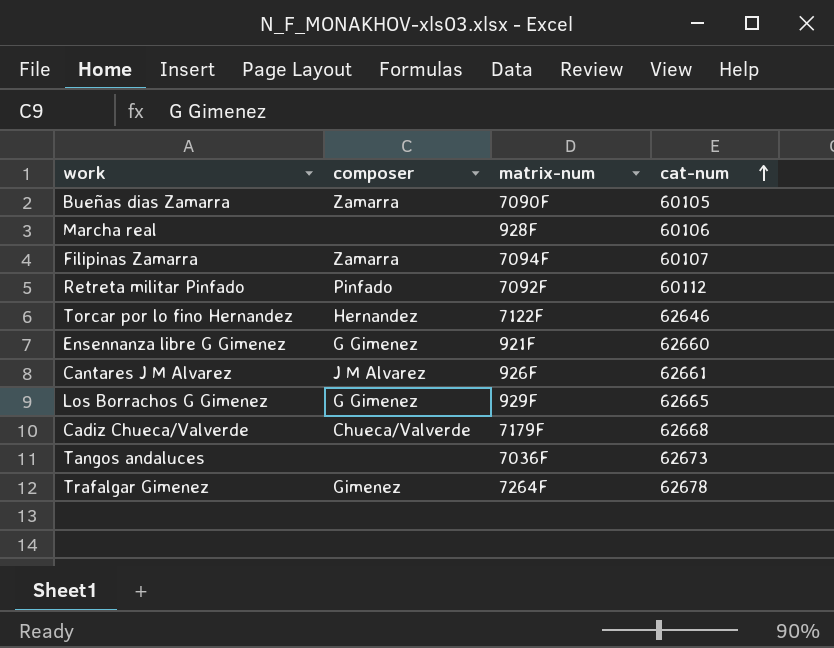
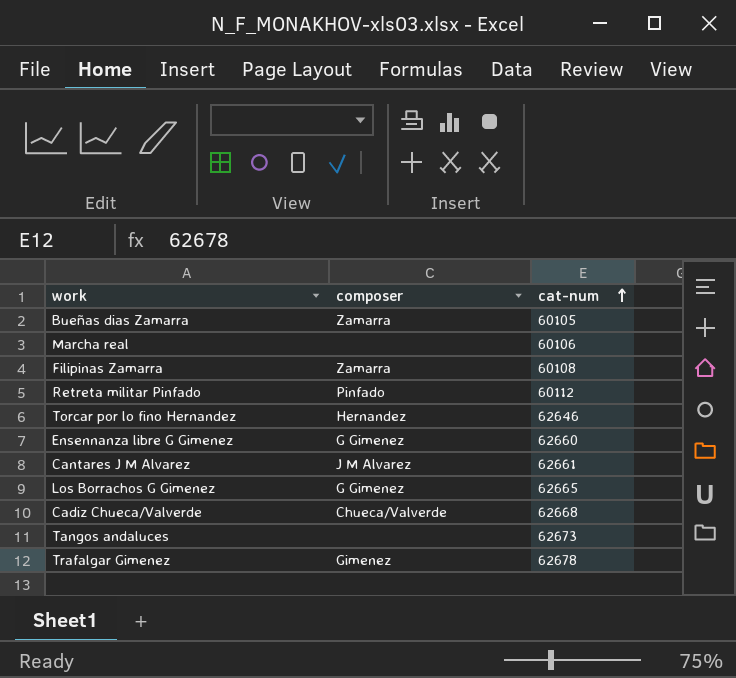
column matrix-num | position: 3 -> none
Filipinas Zamarra | cat-num: 60107 -> 60108

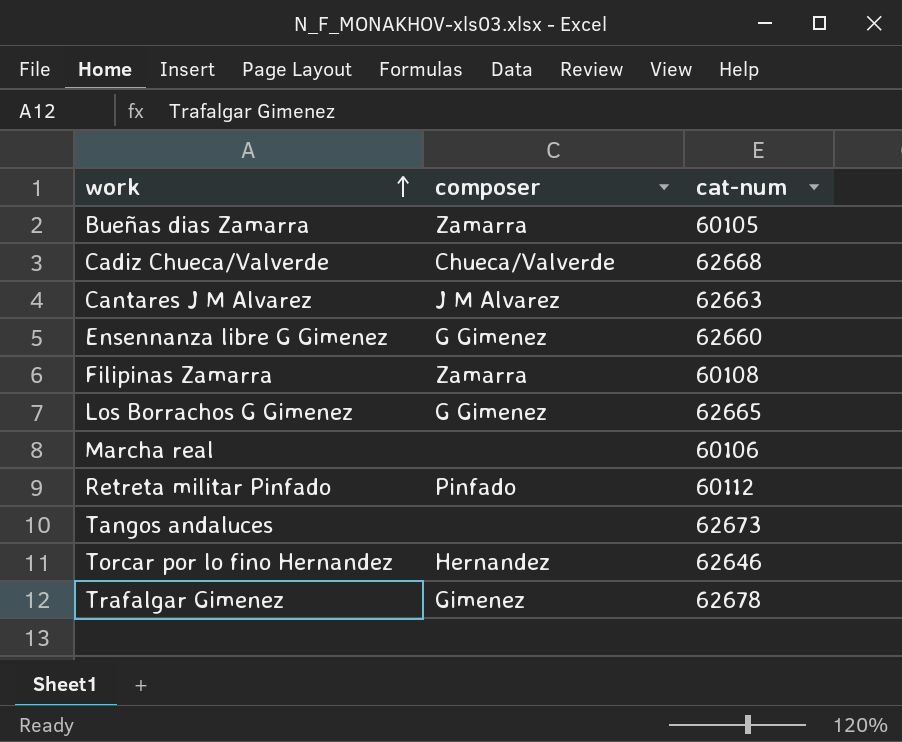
row order: cat-num ascending -> work ascending
Cantares J M Alvarez | cat-num: 62661 -> 62663

